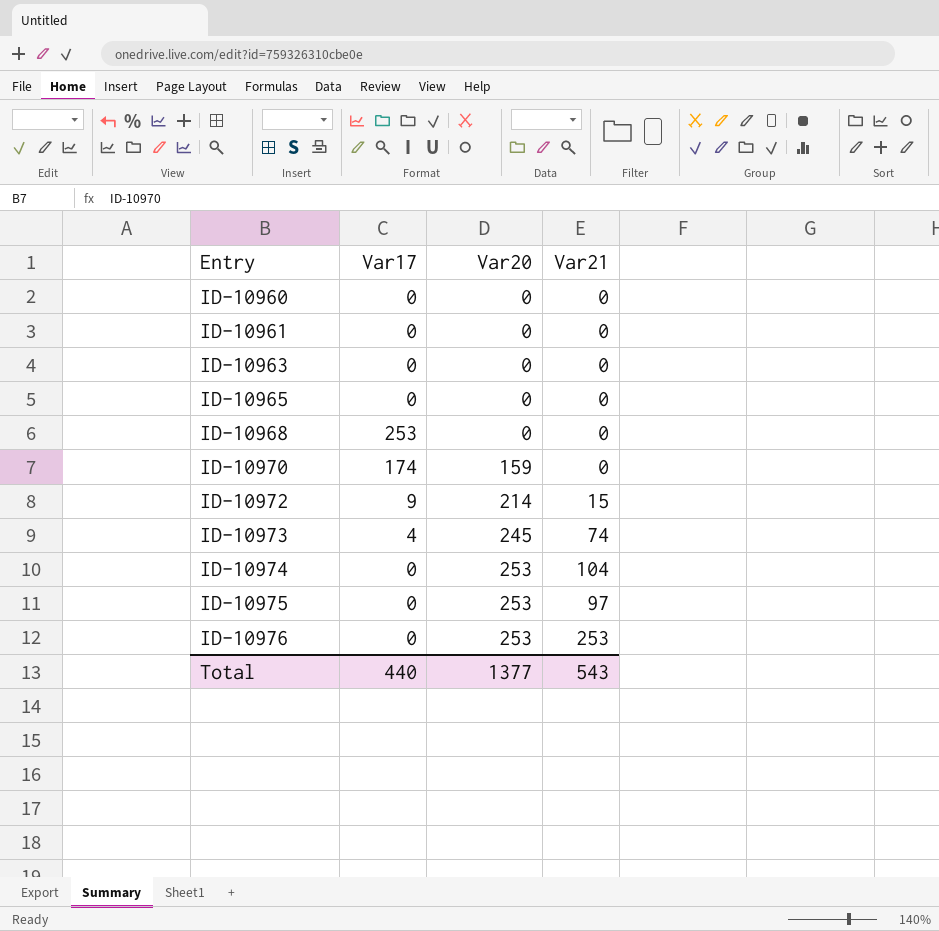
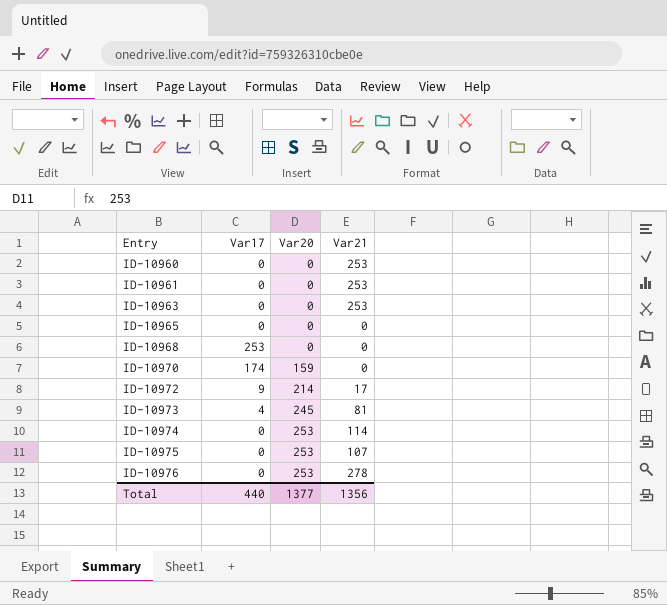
ID-10960 | Var21: 0 -> 253
ID-10961 | Var21: 0 -> 253
ID-10963 | Var21: 0 -> 253
ID-10972 | Var21: 15 -> 17
ID-10973 | Var21: 74 -> 81
ID-10974 | Var21: 104 -> 114
ID-10975 | Var21: 97 -> 107
ID-10976 | Var21: 253 -> 278
Total | Var21: 543 -> 1356

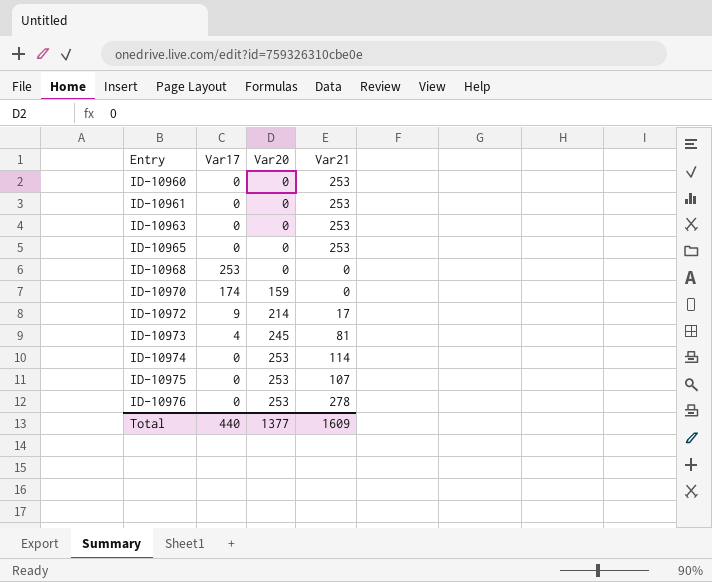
ID-10965 | Var21: 0 -> 253
Total | Var21: 1356 -> 1609

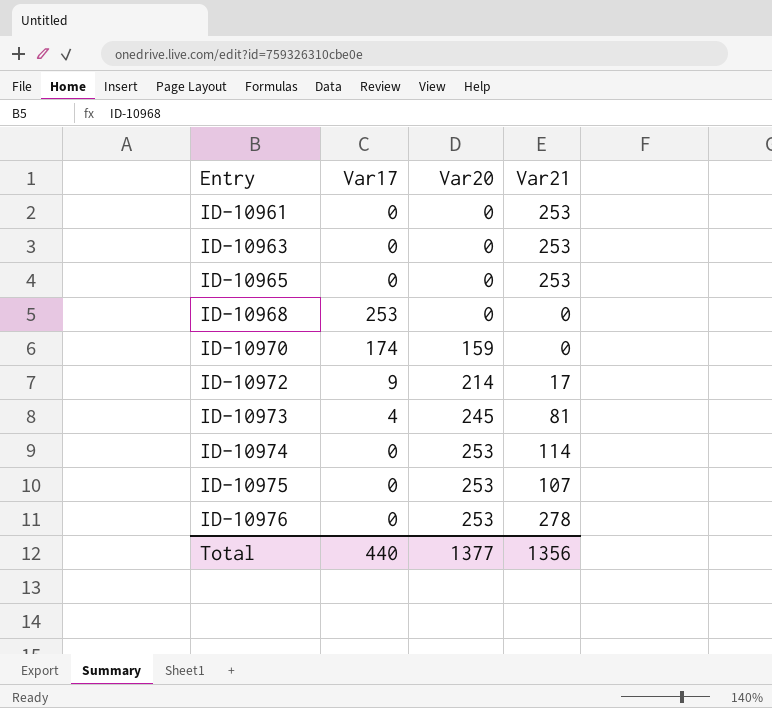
row ID-10960: 0 | 0 | 253 -> none
Total | Var21: 1609 -> 1356

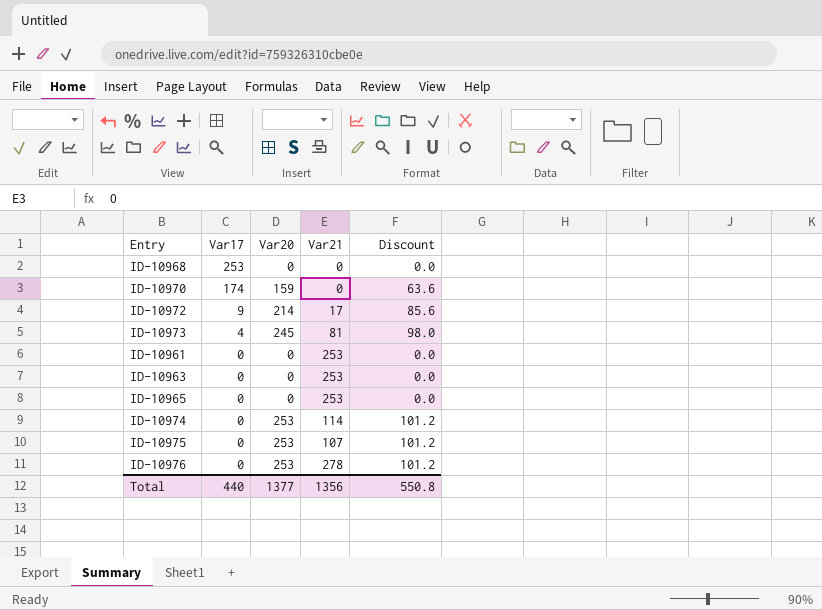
row order: Entry ascending -> Var17 descending
column Discount | formula: none -> [Var20] * 0.4

